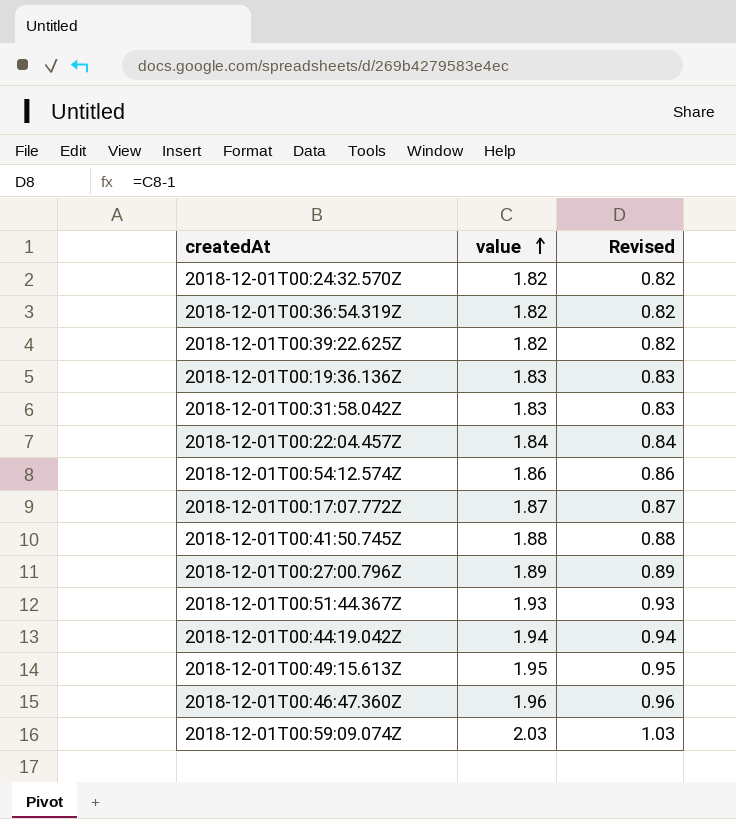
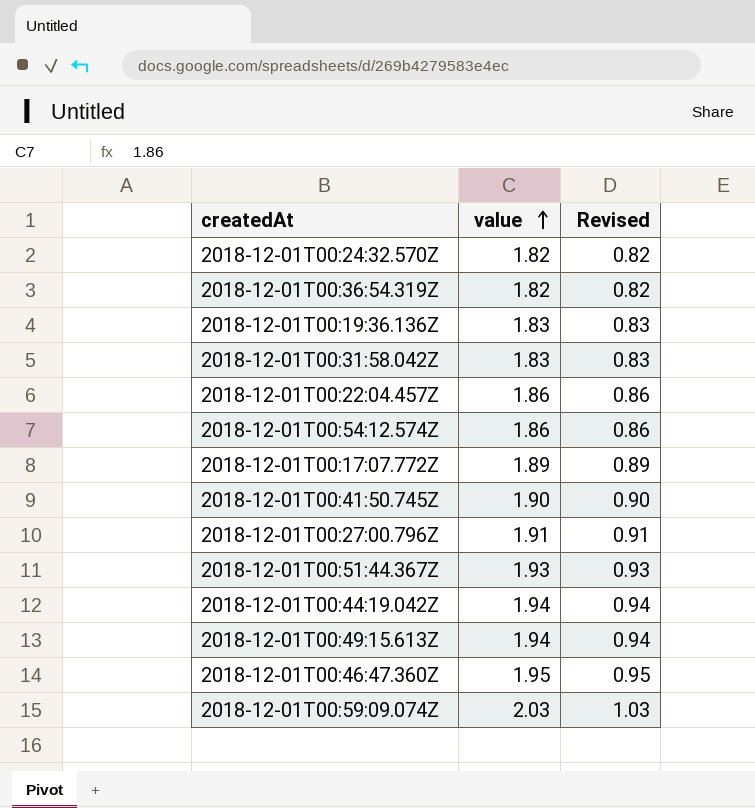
row 2018-12-01T00:39:22.625Z: 1.82 | 0.82 -> none
2018-12-01T00:22:04.457Z | value: 1.84 -> 1.86
2018-12-01T00:22:04.457Z | Revised: 0.84 -> 0.86
2018-12-01T00:17:07.772Z | value: 1.87 -> 1.89
2018-12-01T00:17:07.772Z | Revised: 0.87 -> 0.89
2018-12-01T00:41:50.745Z | value: 1.88 -> 1.90
2018-12-01T00:41:50.745Z | Revised: 0.88 -> 0.90
2018-12-01T00:27:00.796Z | value: 1.89 -> 1.91
2018-12-01T00:27:00.796Z | Revised: 0.89 -> 0.91
2018-12-01T00:49:15.613Z | value: 1.95 -> 1.94
2018-12-01T00:49:15.613Z | Revised: 0.95 -> 0.94
2018-12-01T00:46:47.360Z | value: 1.96 -> 1.95
2018-12-01T00:46:47.360Z | Revised: 0.96 -> 0.95

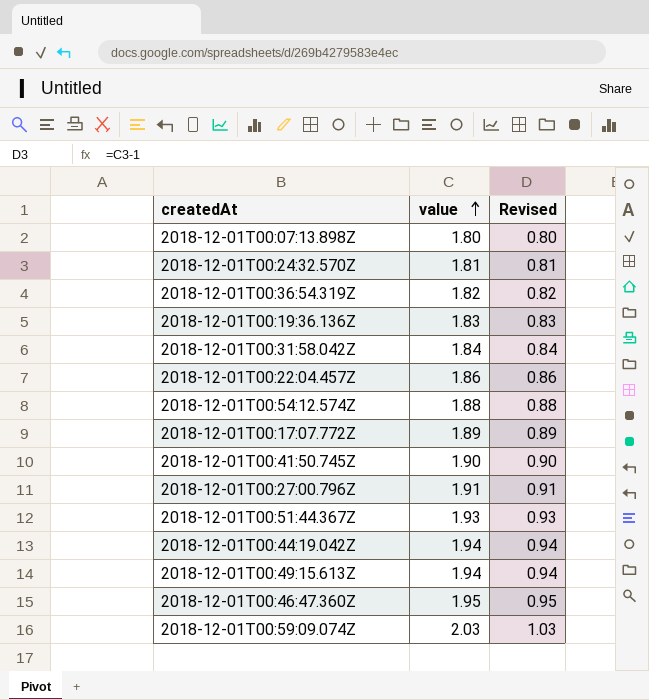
row 2018-12-01T00:07:13.898Z: none -> 1.80 | 0.80
2018-12-01T00:24:32.570Z | value: 1.82 -> 1.81
2018-12-01T00:24:32.570Z | Revised: 0.82 -> 0.81
2018-12-01T00:31:58.042Z | value: 1.83 -> 1.84
2018-12-01T00:31:58.042Z | Revised: 0.83 -> 0.84
2018-12-01T00:54:12.574Z | value: 1.86 -> 1.88
2018-12-01T00:54:12.574Z | Revised: 0.86 -> 0.88

